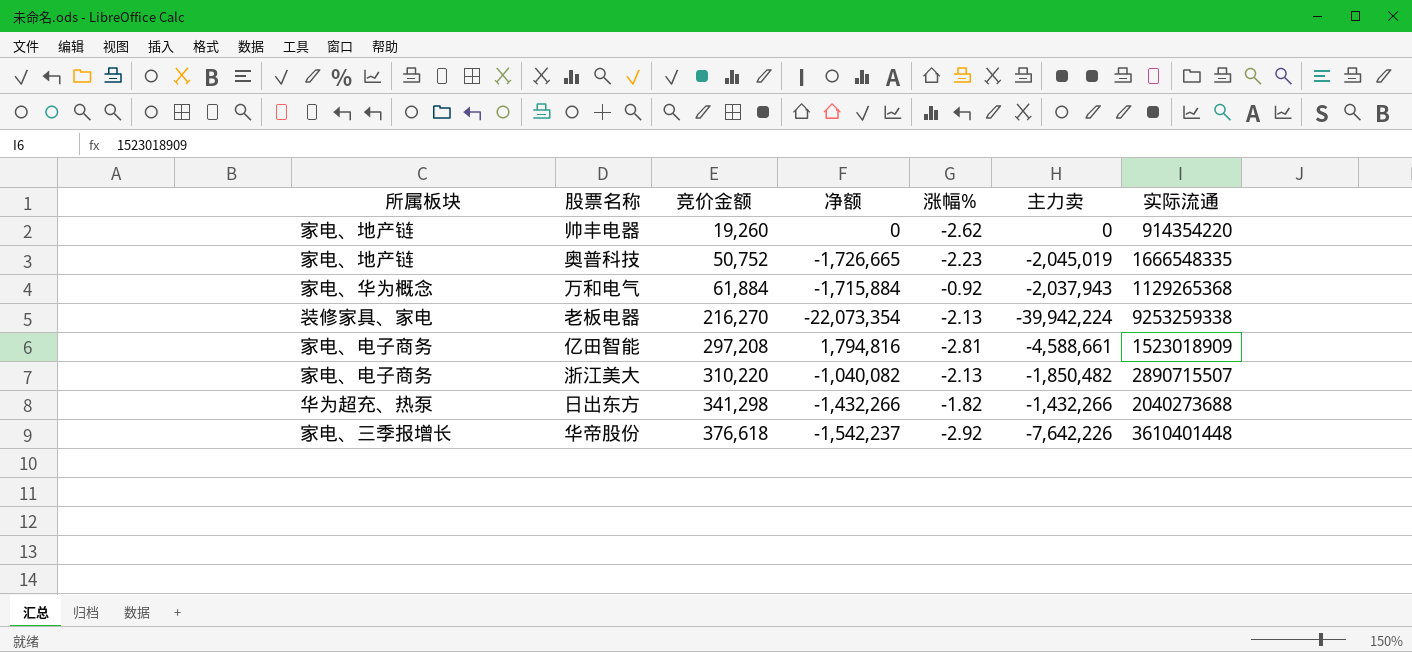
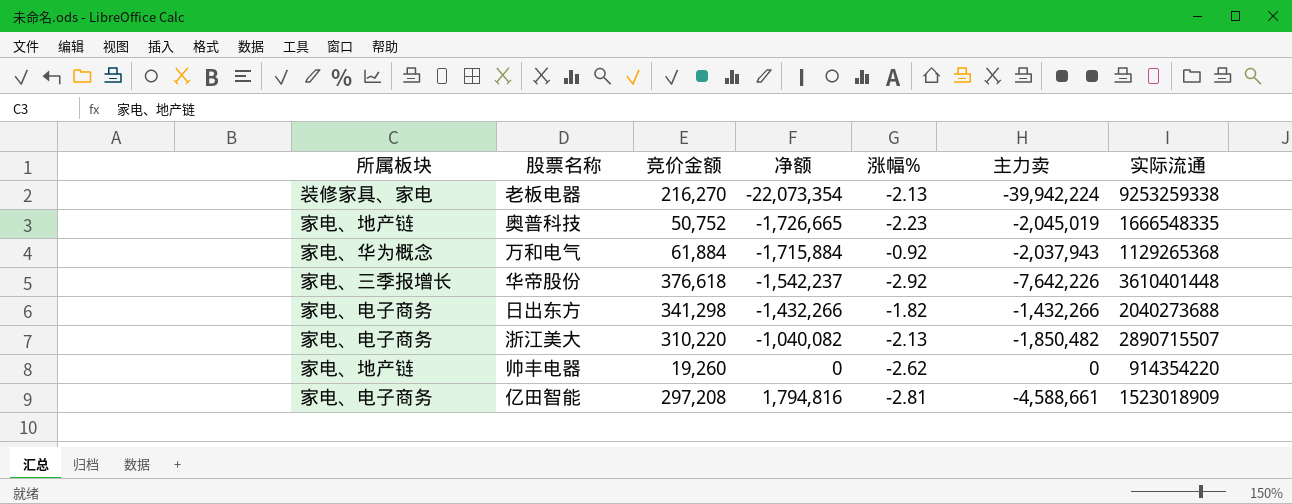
row order: 竞价金额 ascending -> 净额 ascending
日出东方 | 所属板块: 华为超充、热泵 -> 家电、电子商务

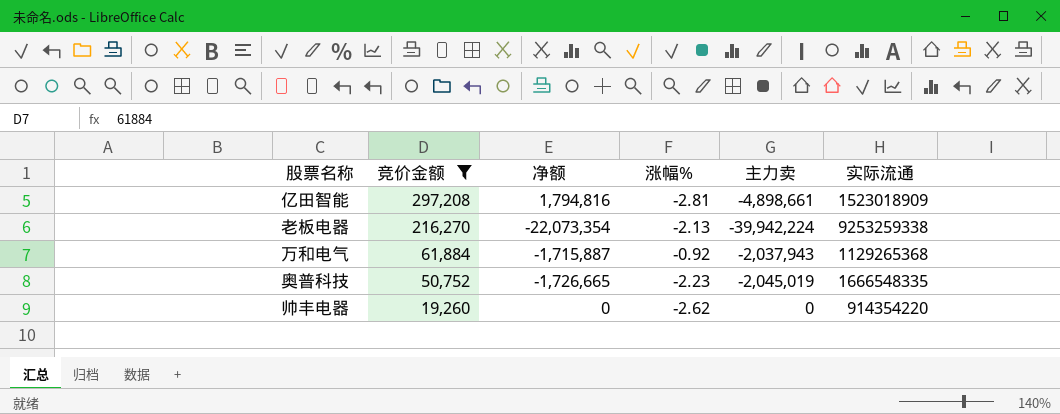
filter: none -> 竞价金额 <= 297,208
row order: 净额 ascending -> 竞价金额 descending
column 所属板块 | position: 1 -> none
亿田智能 | 主力卖: -4,588,661 -> -4,898,661
万和电气 | 净额: -1,715,884 -> -1,715,887

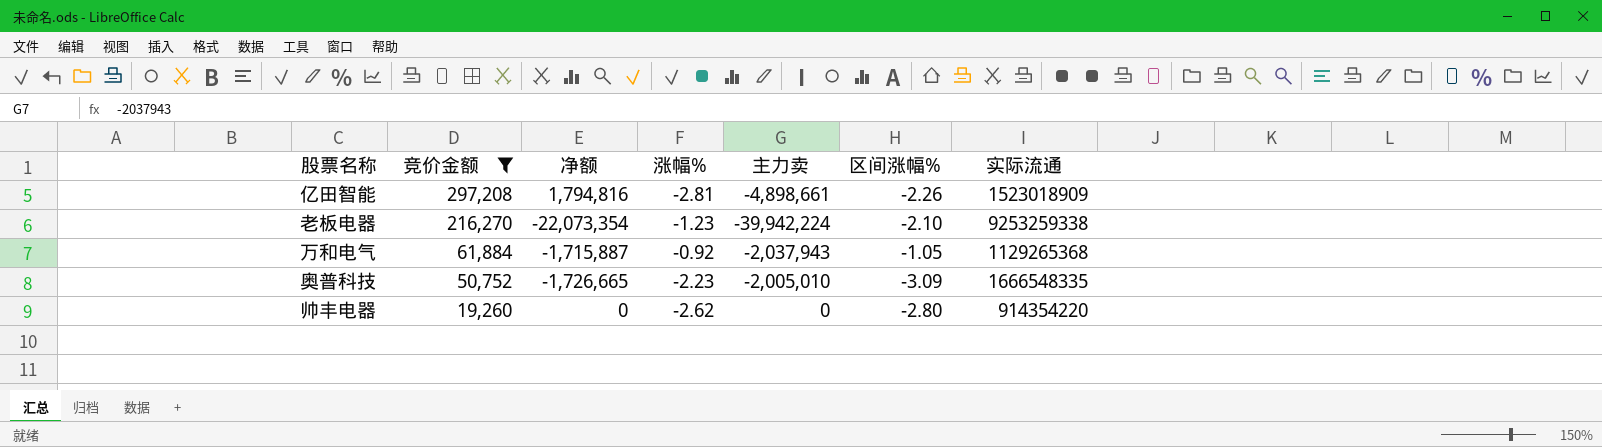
column 区间涨幅% | position: none -> 6
老板电器 | 涨幅%: -2.13 -> -1.23
奥普科技 | 主力卖: -2,045,019 -> -2,005,010

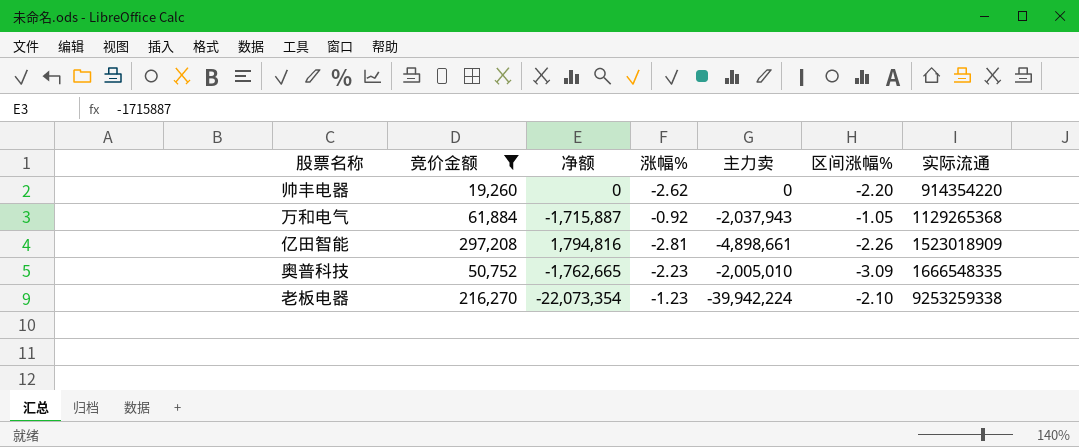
row order: 竞价金额 descending -> 实际流通 ascending
帅丰电器 | 区间涨幅%: -2.80 -> -2.20
奥普科技 | 净额: -1,726,665 -> -1,762,665

